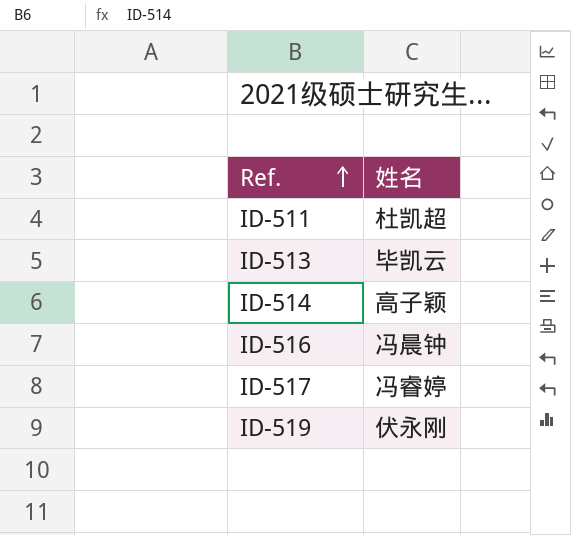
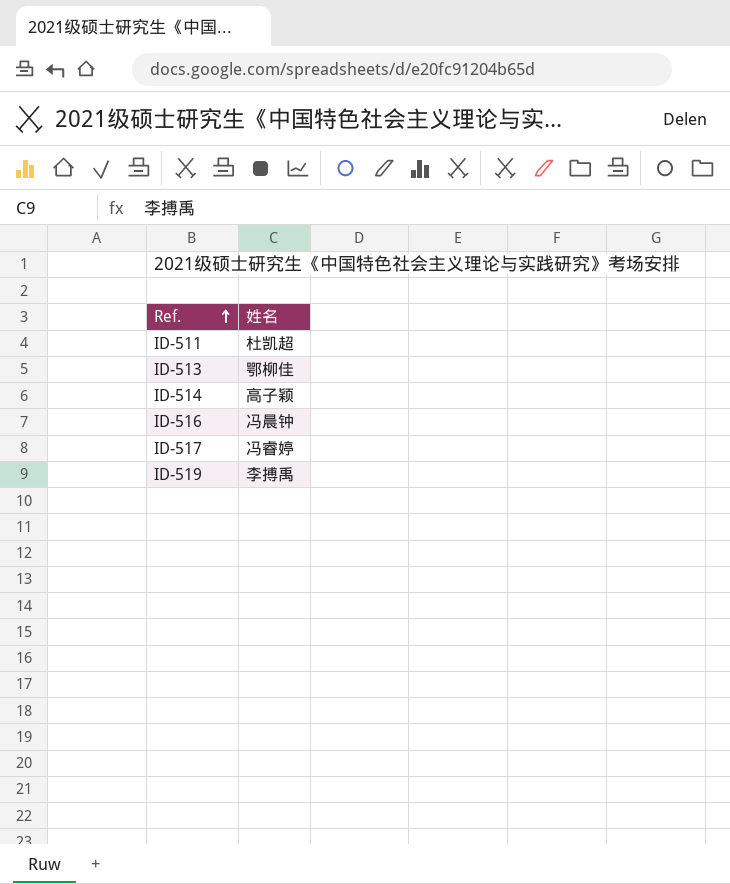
ID-513 | 姓名: 毕凯云 -> 鄂柳佳
ID-519 | 姓名: 伏永刚 -> 李搏禹

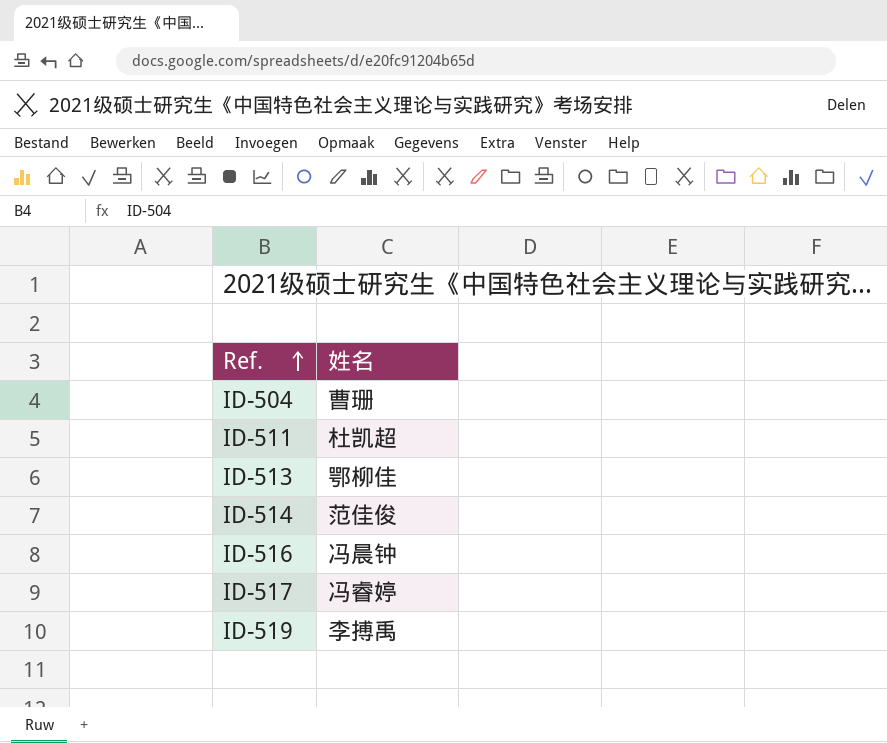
row ID-504: none -> 曹珊
ID-514 | 姓名: 高子颖 -> 范佳俊

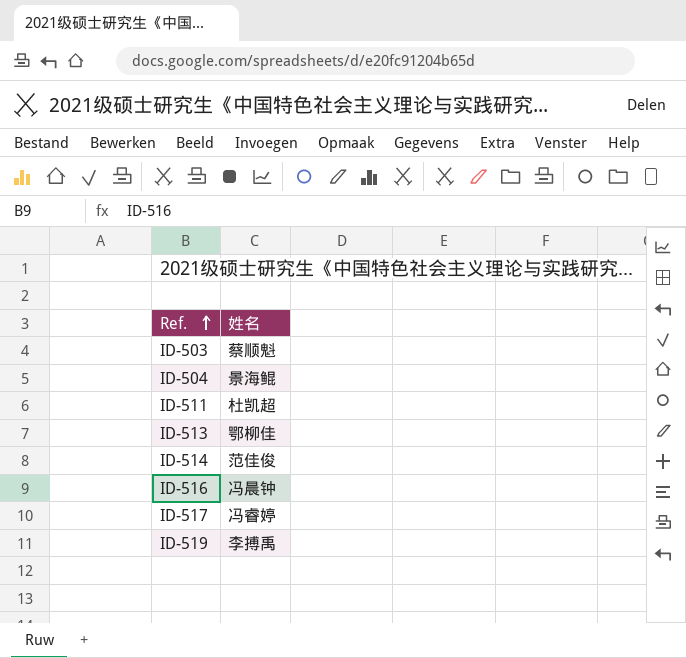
row ID-503: none -> 蔡顺魁
ID-504 | 姓名: 曹珊 -> 景海鲲

